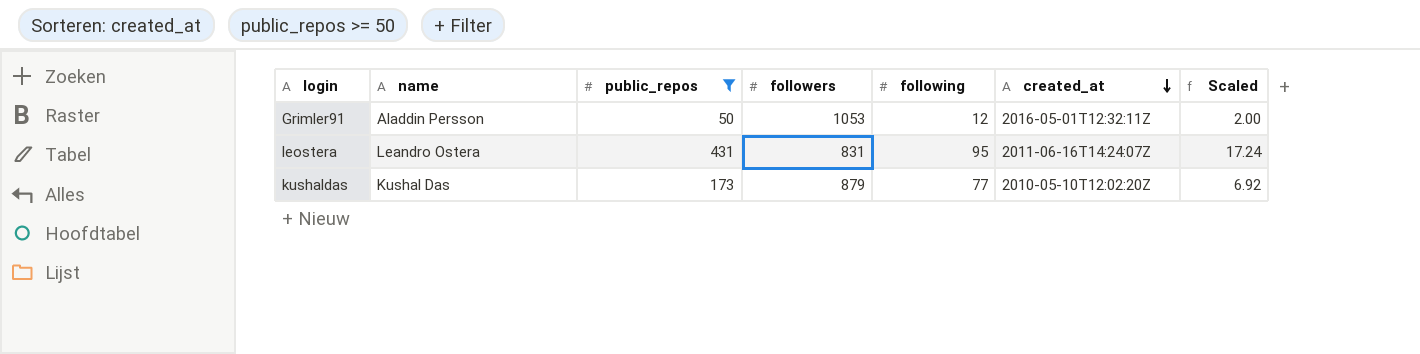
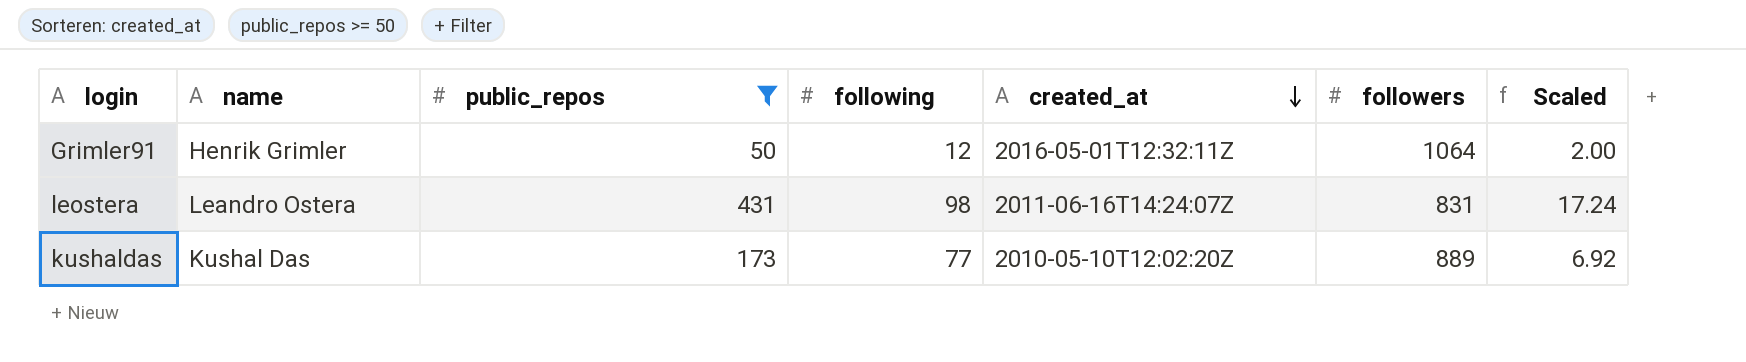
column followers | position: 4 -> 6
Grimler91 | name: Aladdin Persson -> Henrik Grimler
Grimler91 | followers: 1053 -> 1064
leostera | following: 95 -> 98
kushaldas | followers: 879 -> 889

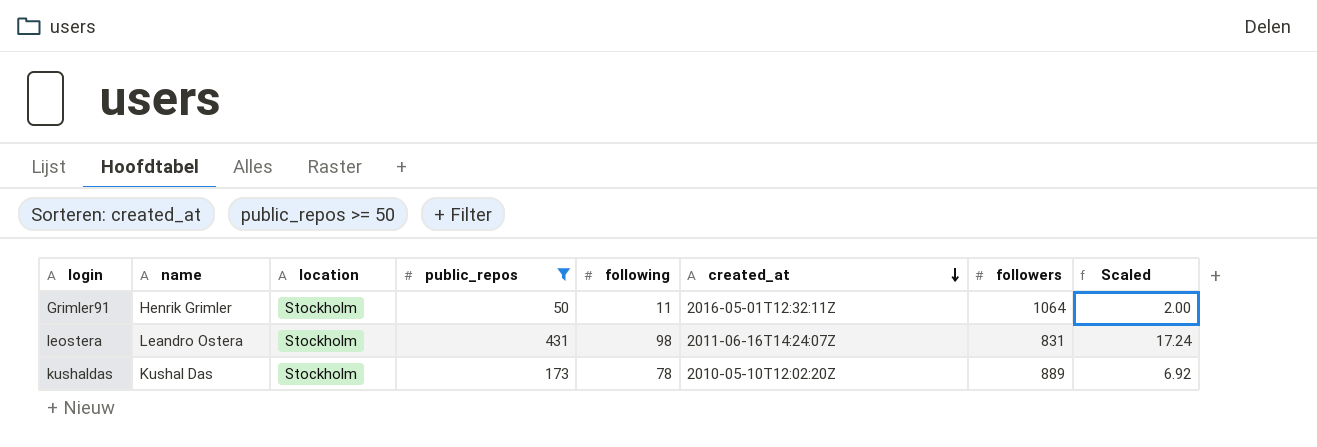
column location | position: none -> 3
Grimler91 | following: 12 -> 11
kushaldas | following: 77 -> 78

